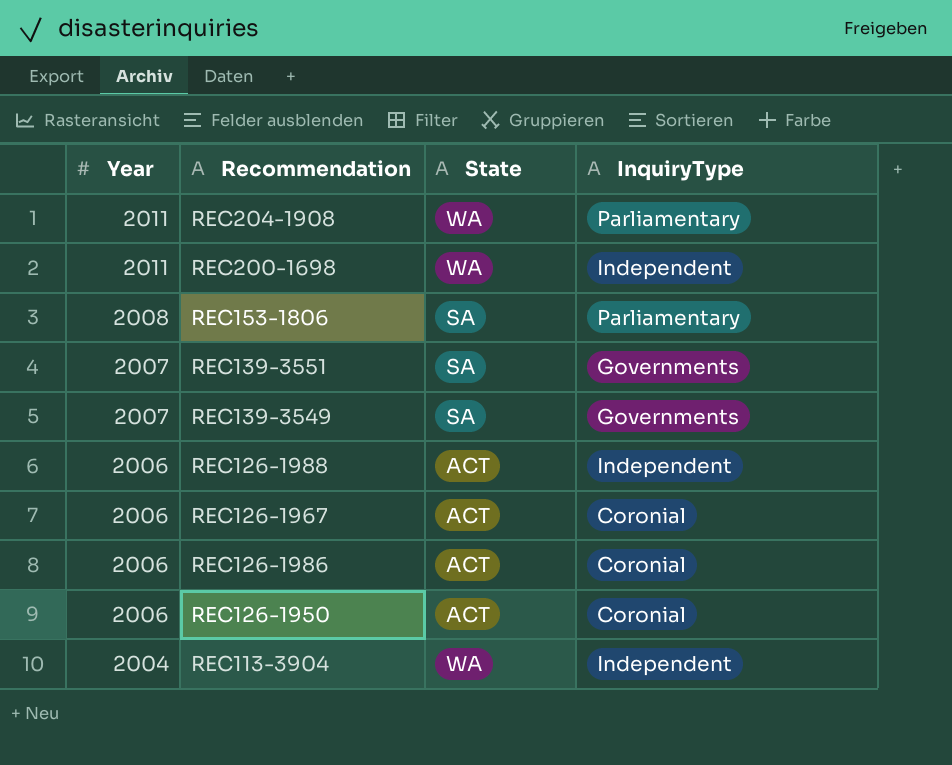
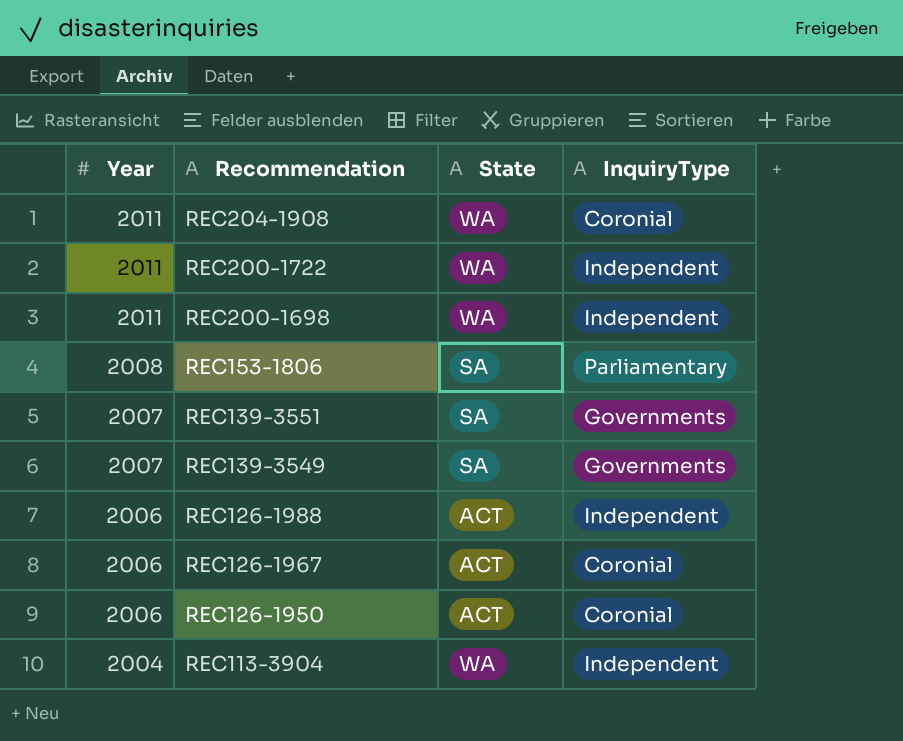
row REC126-1986: 2006 | ACT | Coronial -> none
REC204-1908 | InquiryType: Parliamentary -> Coronial
row REC200-1722: none -> 2011 | WA | Independent

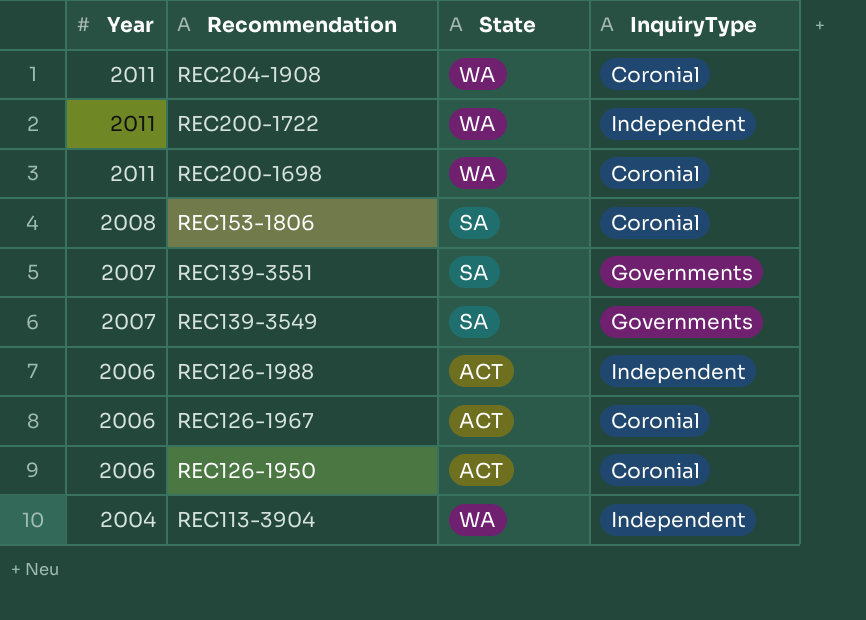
REC200-1698 | InquiryType: Independent -> Coronial
REC153-1806 | InquiryType: Parliamentary -> Coronial

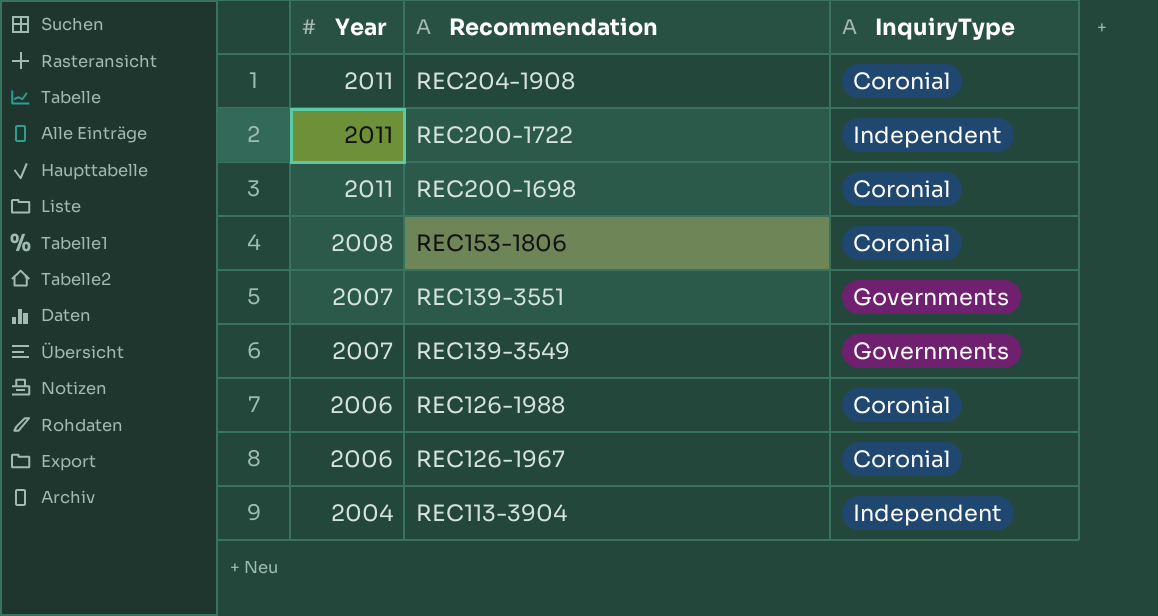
column State | position: 3 -> none
row REC126-1950: 2006 | ACT | Coronial -> none
REC126-1988 | InquiryType: Independent -> Coronial

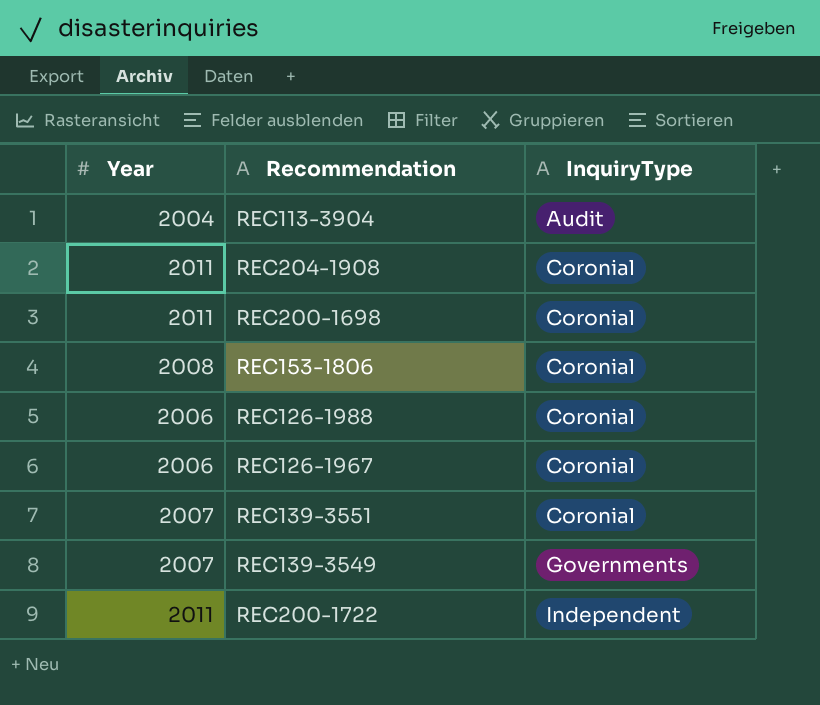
row order: Year descending -> InquiryType ascending
REC113-3904 | InquiryType: Independent -> Audit
REC139-3551 | InquiryType: Governments -> Coronial

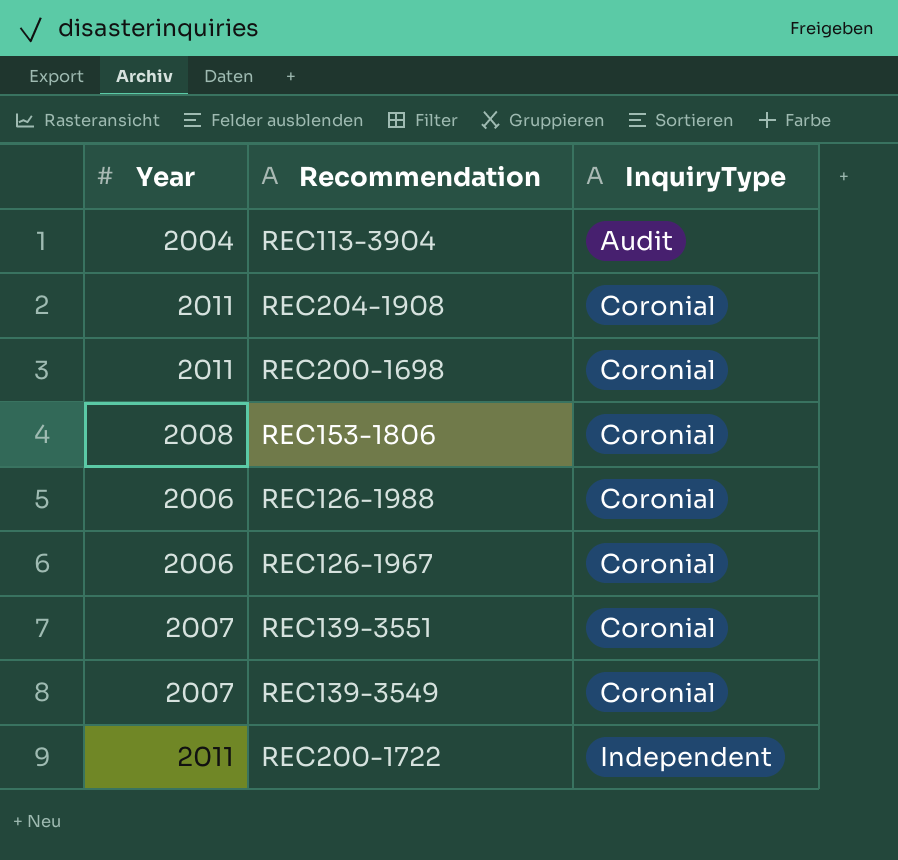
REC139-3549 | InquiryType: Governments -> Coronial

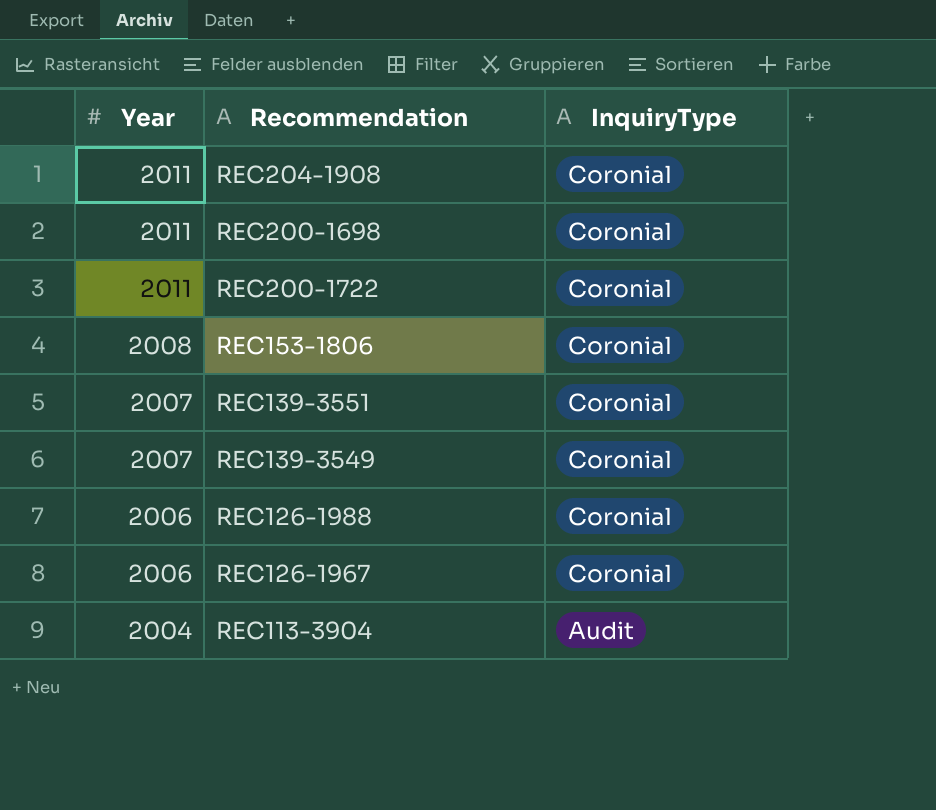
row order: InquiryType ascending -> Year descending
REC200-1722 | InquiryType: Independent -> Coronial

